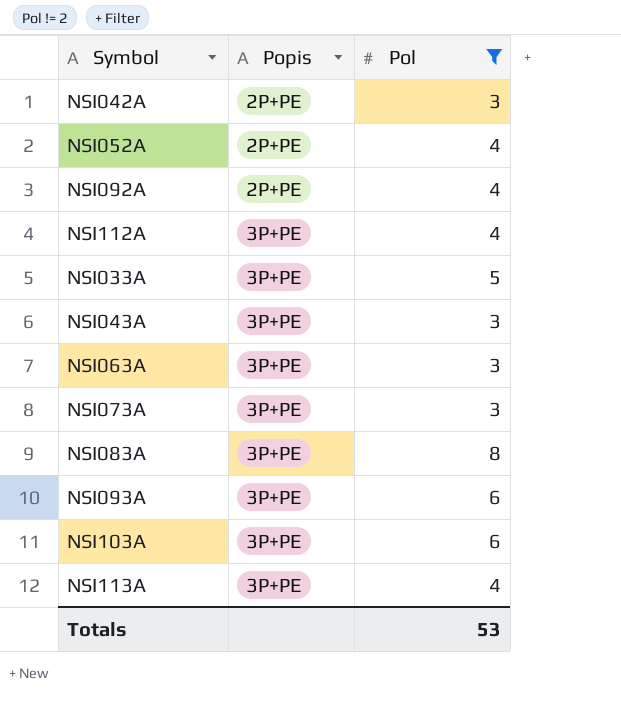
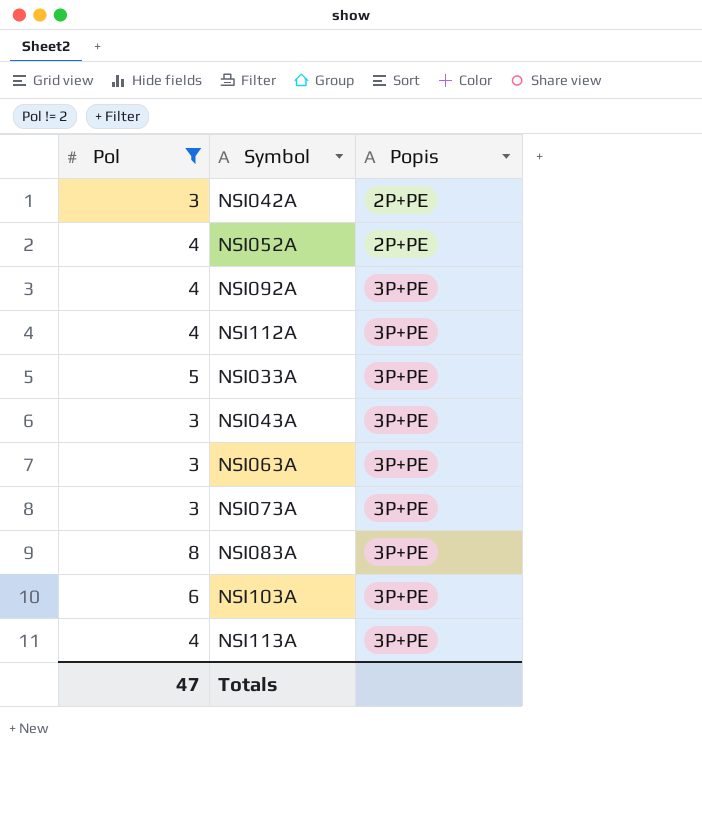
column Pol | position: 3 -> 1
row NSI093A: 3P+PE | 6 -> none
NSI092A | Popis: 2P+PE -> 3P+PE
Totals | Pol: 53 -> 47

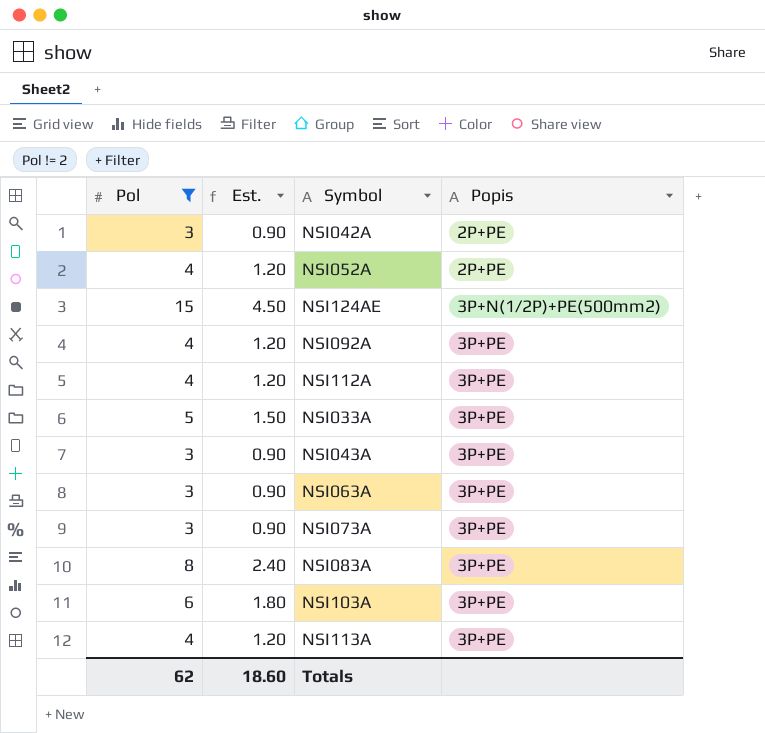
column Est. | formula: none -> [Pol] * 0.3
row NSI124AE: none -> 15 | 4.50 | 3P+N(1/2P)+PE(500mm2)
Totals | Pol: 47 -> 62

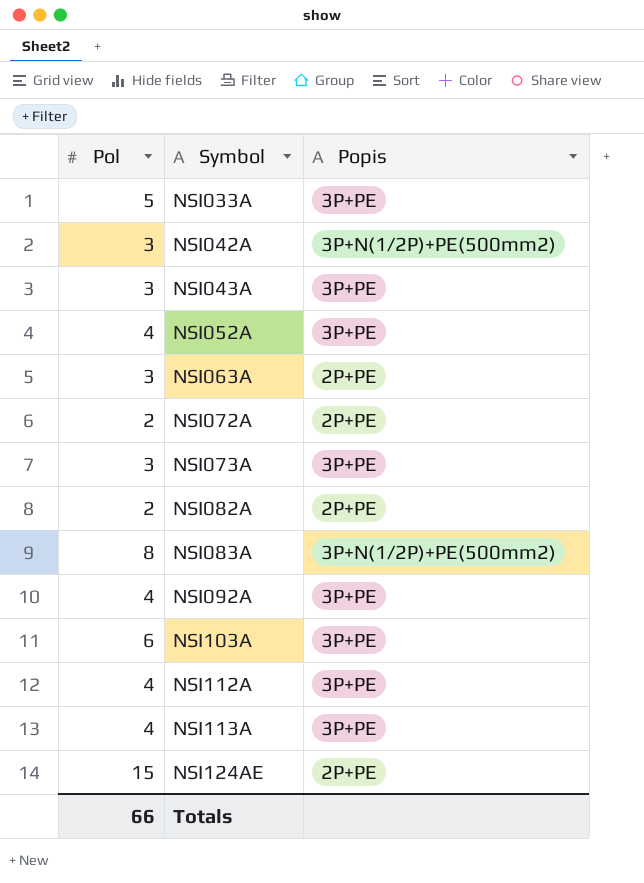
filter: Pol != 2 -> none
row order: Popis ascending -> Symbol ascending
column Est. | formula: [Pol] * 0.3 -> none
NSI042A | Popis: 2P+PE -> 3P+N(1/2P)+PE(500mm2)
NSI052A | Popis: 2P+PE -> 3P+PE
NSI063A | Popis: 3P+PE -> 2P+PE
NSI083A | Popis: 3P+PE -> 3P+N(1/2P)+PE(500mm2)
NSI124AE | Popis: 3P+N(1/2P)+PE(500mm2) -> 2P+PE
Totals | Pol: 62 -> 66

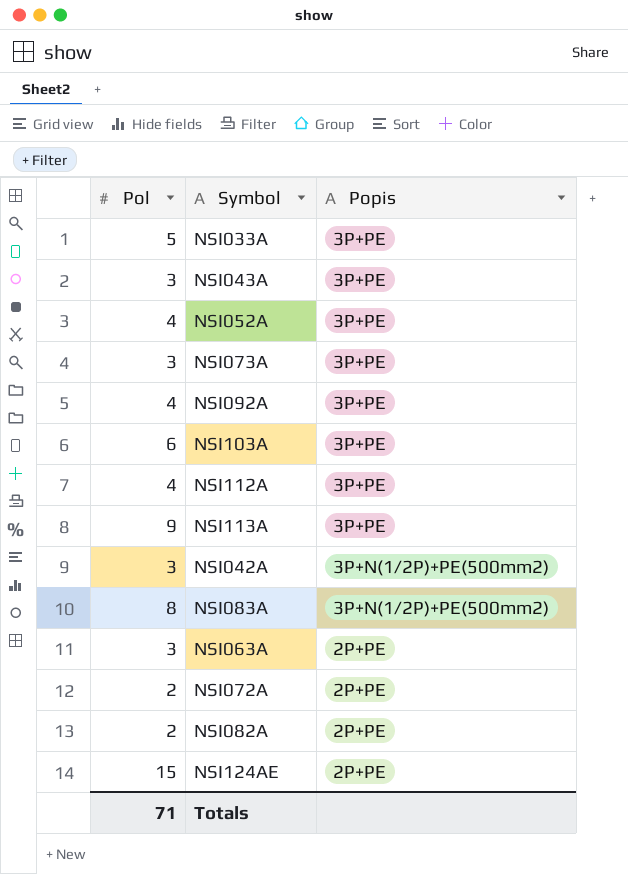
row order: Symbol ascending -> Popis descending
NSI113A | Pol: 4 -> 9
Totals | Pol: 66 -> 71

